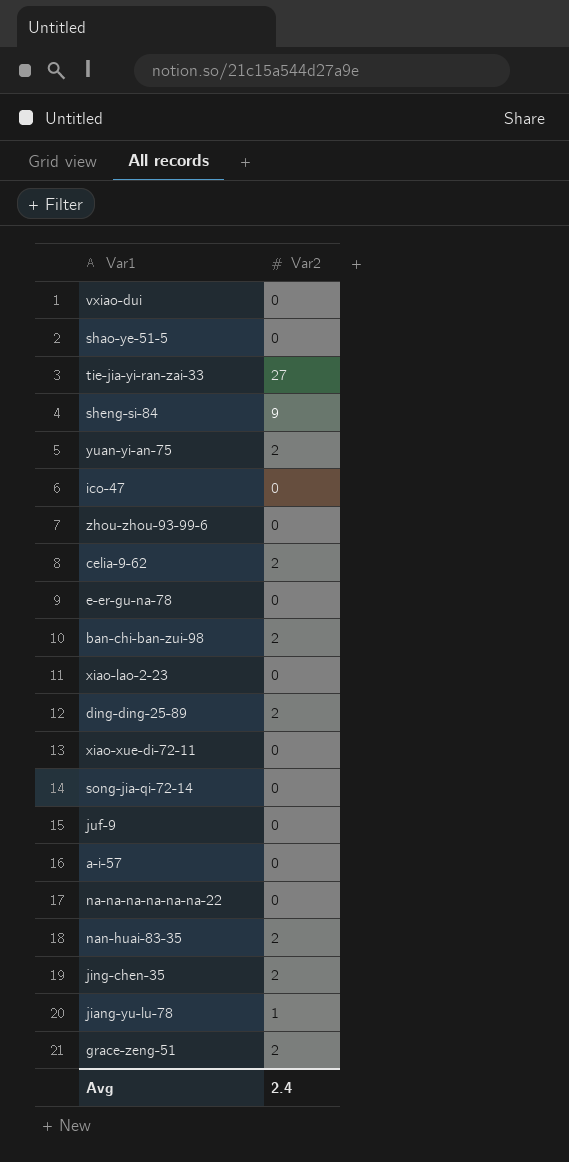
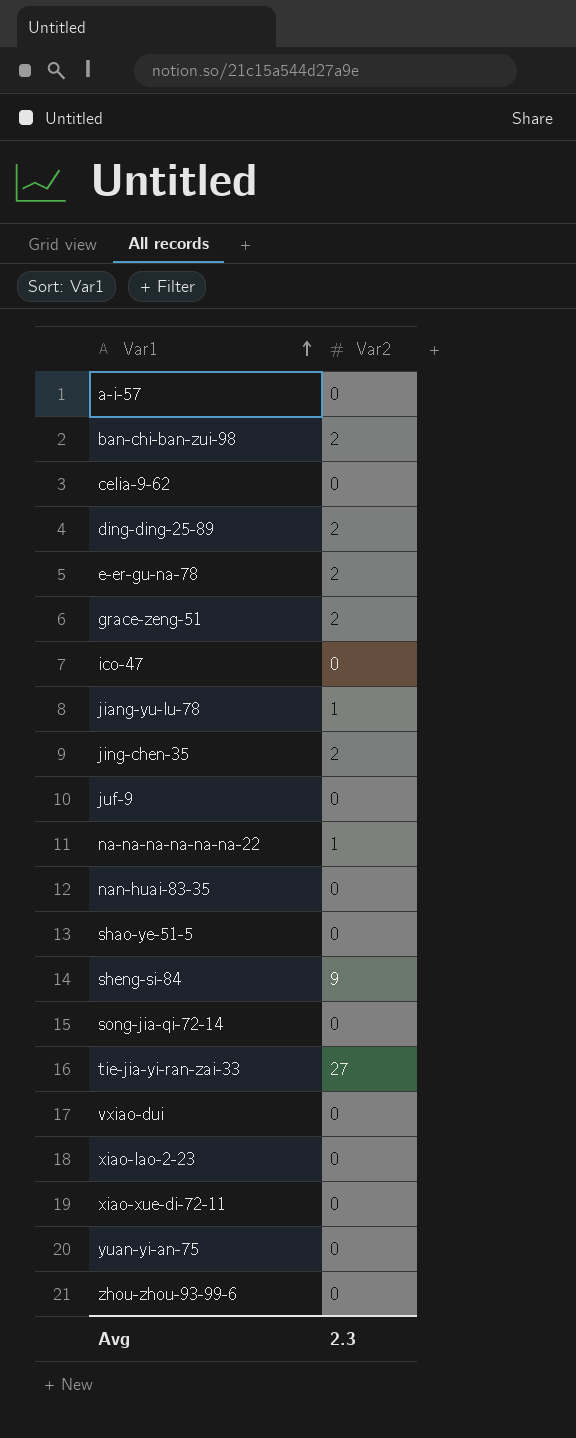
row order: none -> Var1 ascending
celia-9-62 | Var2: 2 -> 0
e-er-gu-na-78 | Var2: 0 -> 2
na-na-na-na-na-na-22 | Var2: 0 -> 1
nan-huai-83-35 | Var2: 2 -> 0
yuan-yi-an-75 | Var2: 2 -> 0
Avg | Var2: 2.4 -> 2.3

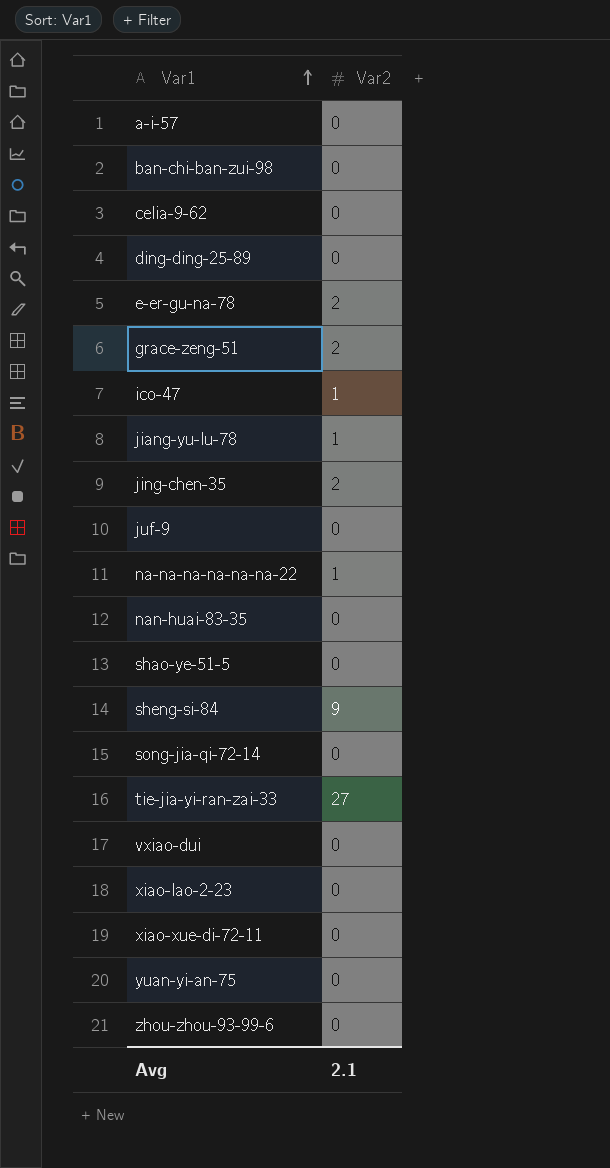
ban-chi-ban-zui-98 | Var2: 2 -> 0
ding-ding-25-89 | Var2: 2 -> 0
ico-47 | Var2: 0 -> 1
Avg | Var2: 2.3 -> 2.1

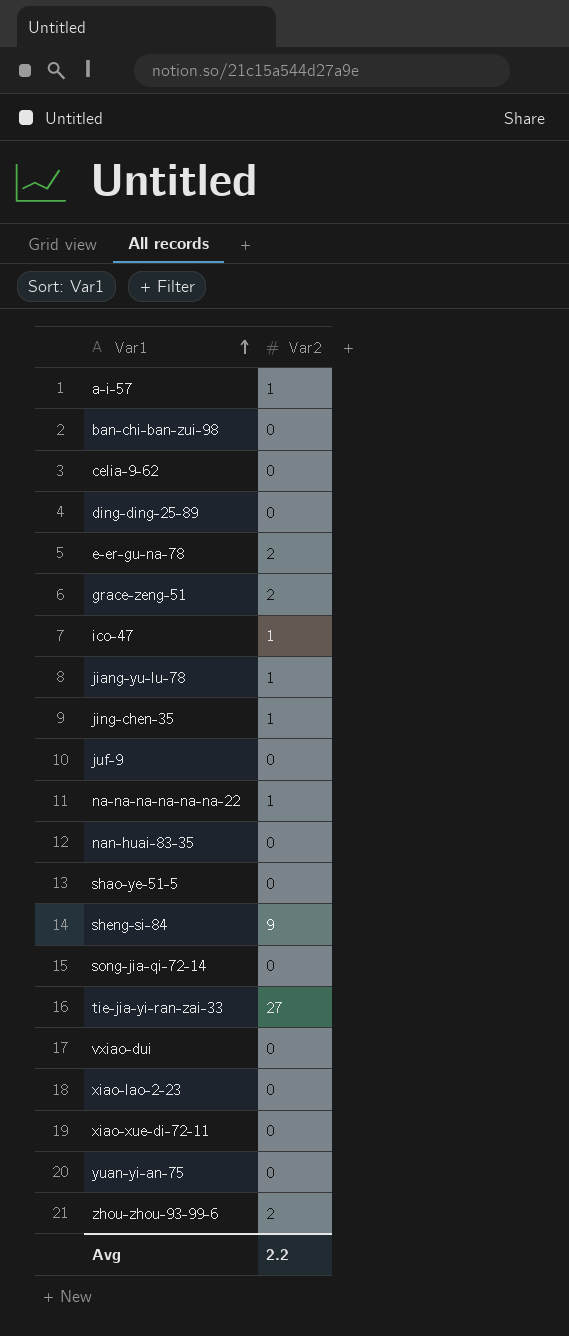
a-i-57 | Var2: 0 -> 1
jing-chen-35 | Var2: 2 -> 1
zhou-zhou-93-99-6 | Var2: 0 -> 2
Avg | Var2: 2.1 -> 2.2

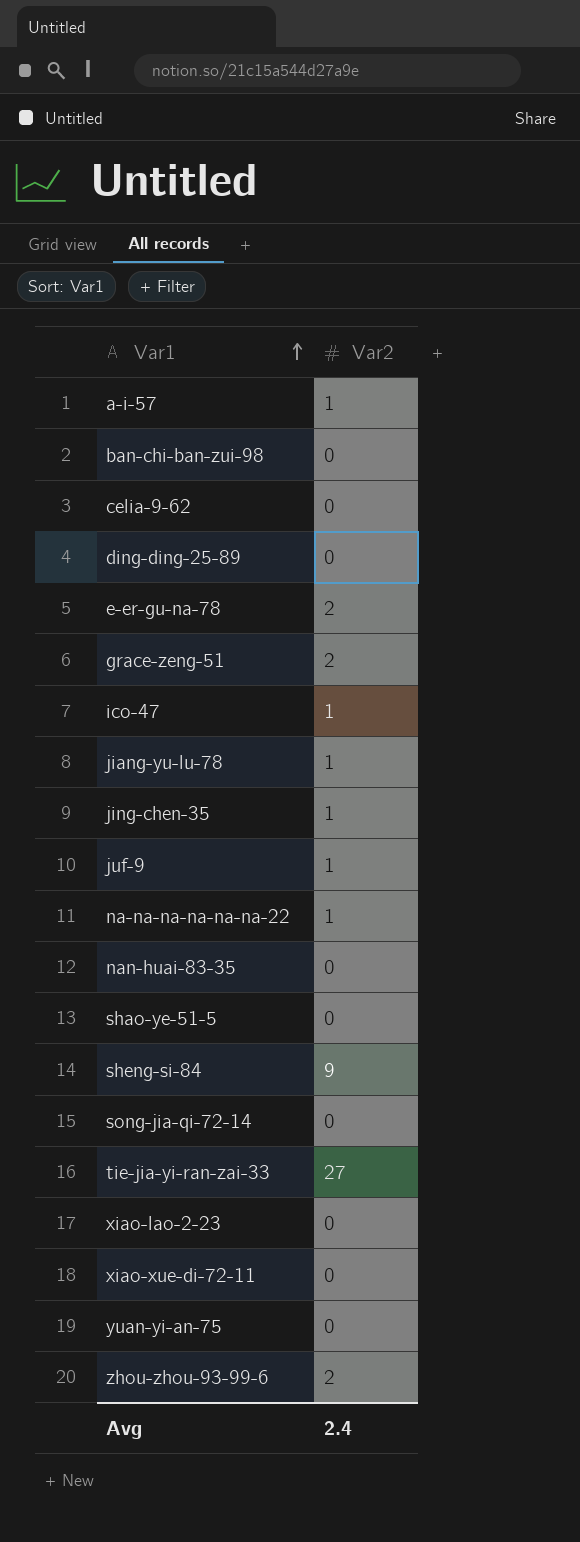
row vxiao-dui: 0 -> none
juf-9 | Var2: 0 -> 1
Avg | Var2: 2.2 -> 2.4

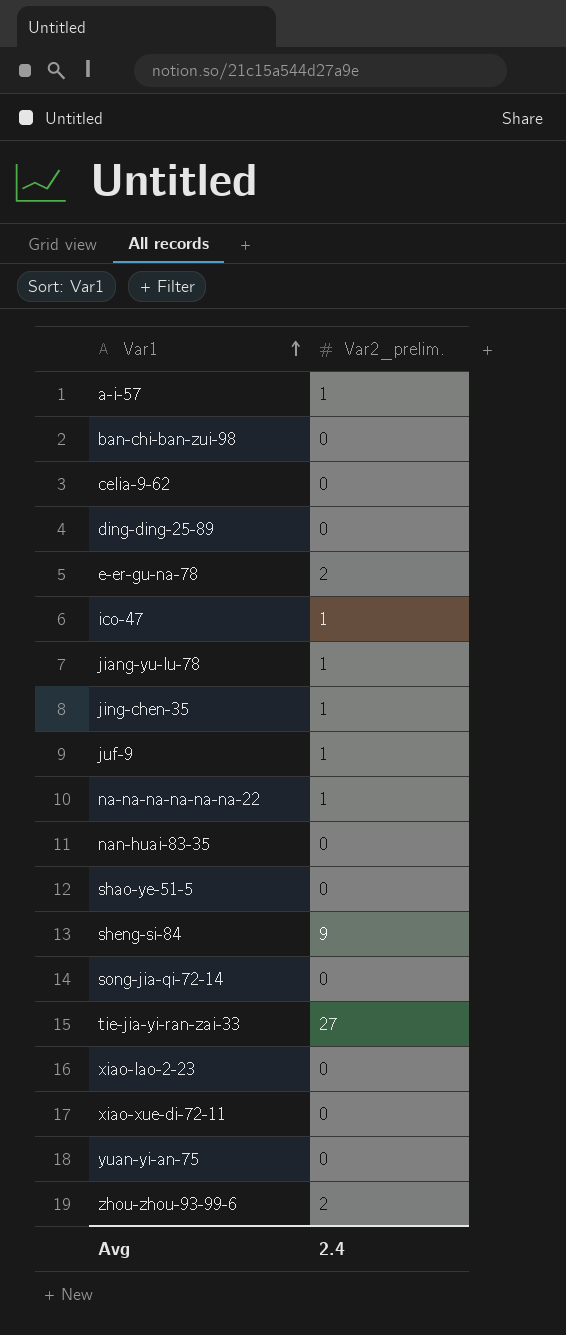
column name: Var2 -> Var2_prelim.
row grace-zeng-51: 2 -> none

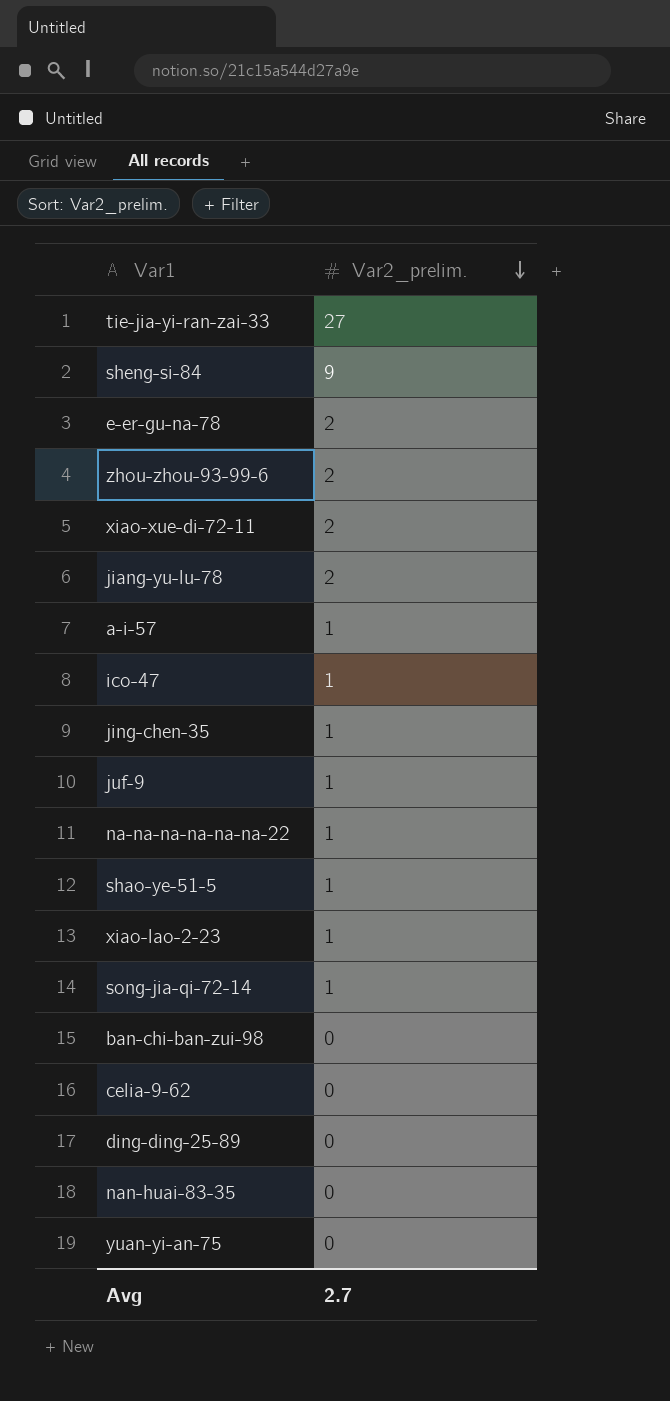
row order: Var1 ascending -> Var2_prelim. descending
xiao-xue-di-72-11 | Var2_prelim.: 0 -> 2
jiang-yu-lu-78 | Var2_prelim.: 1 -> 2
shao-ye-51-5 | Var2_prelim.: 0 -> 1
xiao-lao-2-23 | Var2_prelim.: 0 -> 1
song-jia-qi-72-14 | Var2_prelim.: 0 -> 1
Avg | Var2_prelim.: 2.4 -> 2.7

